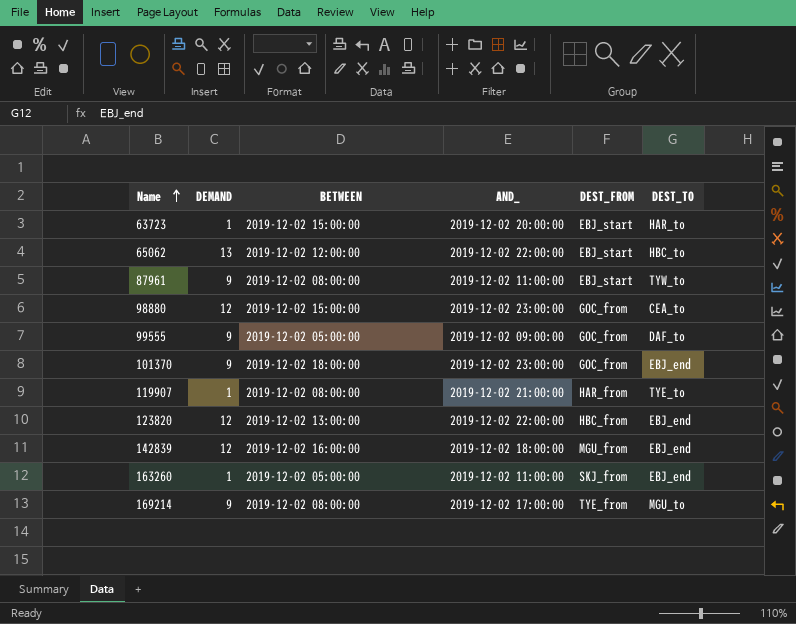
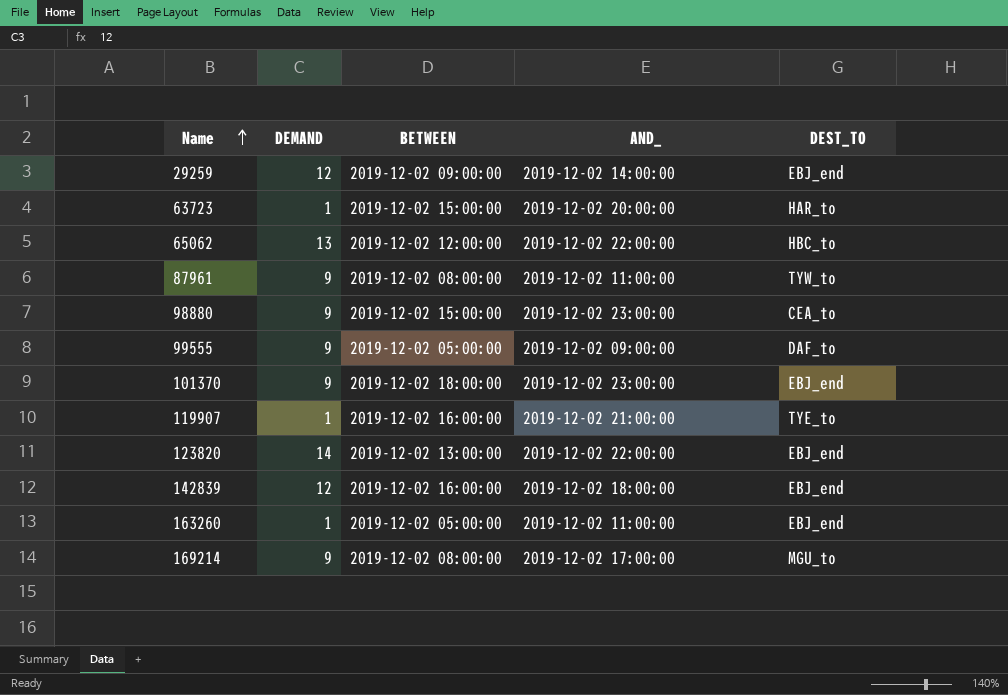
column DEST_FROM | position: 5 -> none
row 29259: none -> 12 | 2019-12-02 09:00:00 | 2019-12-02 14:00:00 | EBJ_end
98880 | DEMAND: 12 -> 9
119907 | BETWEEN: 2019-12-02 08:00:00 -> 2019-12-02 16:00:00
123820 | DEMAND: 12 -> 14

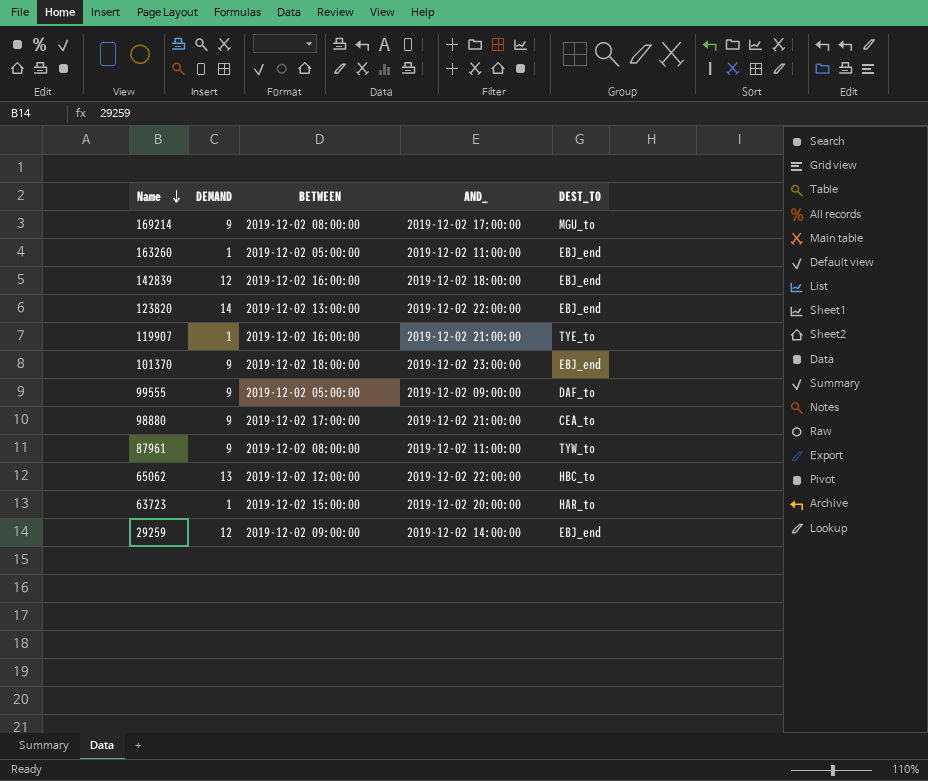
row order: Name ascending -> Name descending
98880 | BETWEEN: 2019-12-02 15:00:00 -> 2019-12-02 17:00:00
98880 | AND_: 2019-12-02 23:00:00 -> 2019-12-02 21:00:00

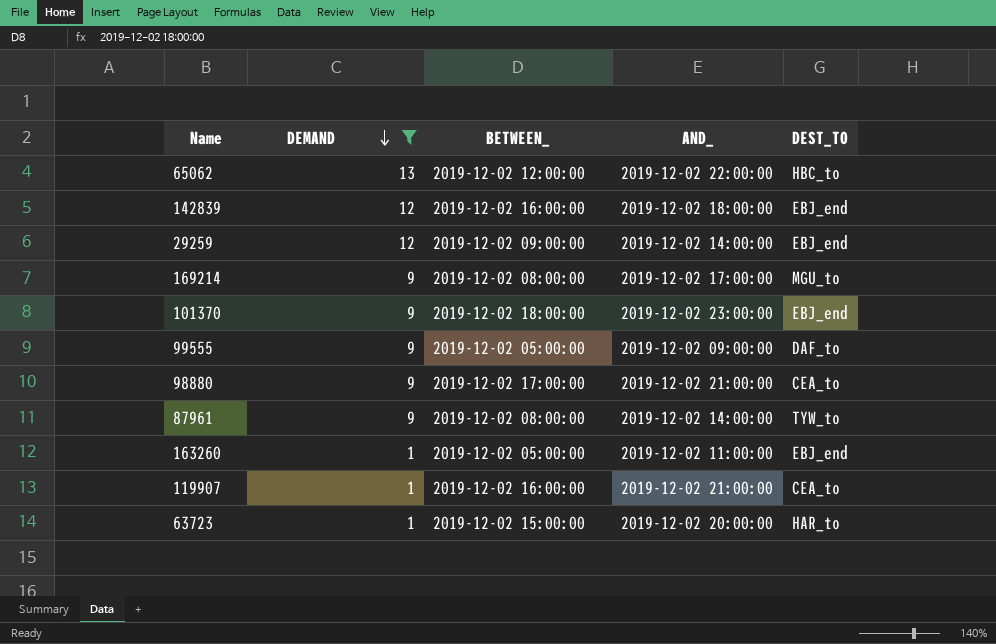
filter: none -> DEMAND != 14
row order: Name descending -> DEMAND descending
column name: BETWEEN -> BETWEEN_
87961 | AND_: 2019-12-02 11:00:00 -> 2019-12-02 14:00:00
119907 | DEST_TO: TYE_to -> CEA_to

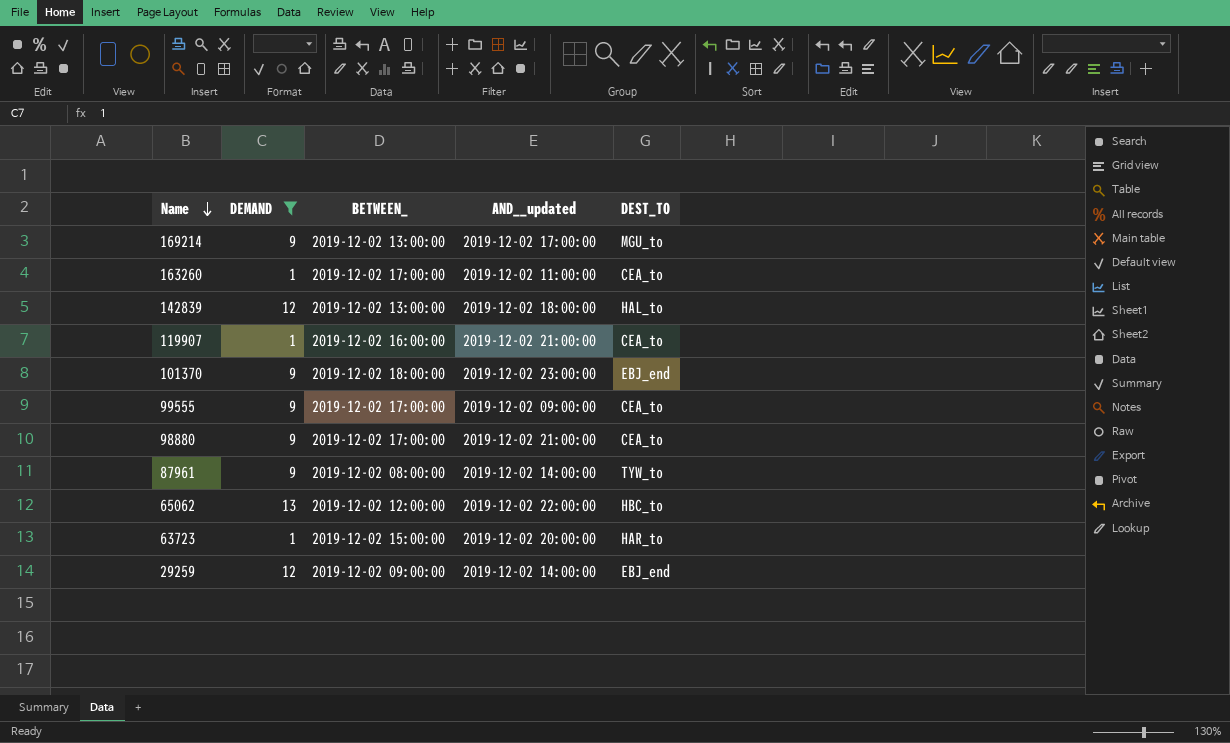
row order: DEMAND descending -> Name descending
column name: AND_ -> AND__updated
169214 | BETWEEN_: 2019-12-02 08:00:00 -> 2019-12-02 13:00:00
163260 | BETWEEN_: 2019-12-02 05:00:00 -> 2019-12-02 17:00:00
163260 | DEST_TO: EBJ_end -> CEA_to
142839 | BETWEEN_: 2019-12-02 16:00:00 -> 2019-12-02 13:00:00
142839 | DEST_TO: EBJ_end -> HAL_to
99555 | BETWEEN_: 2019-12-02 05:00:00 -> 2019-12-02 17:00:00
99555 | DEST_TO: DAF_to -> CEA_to

